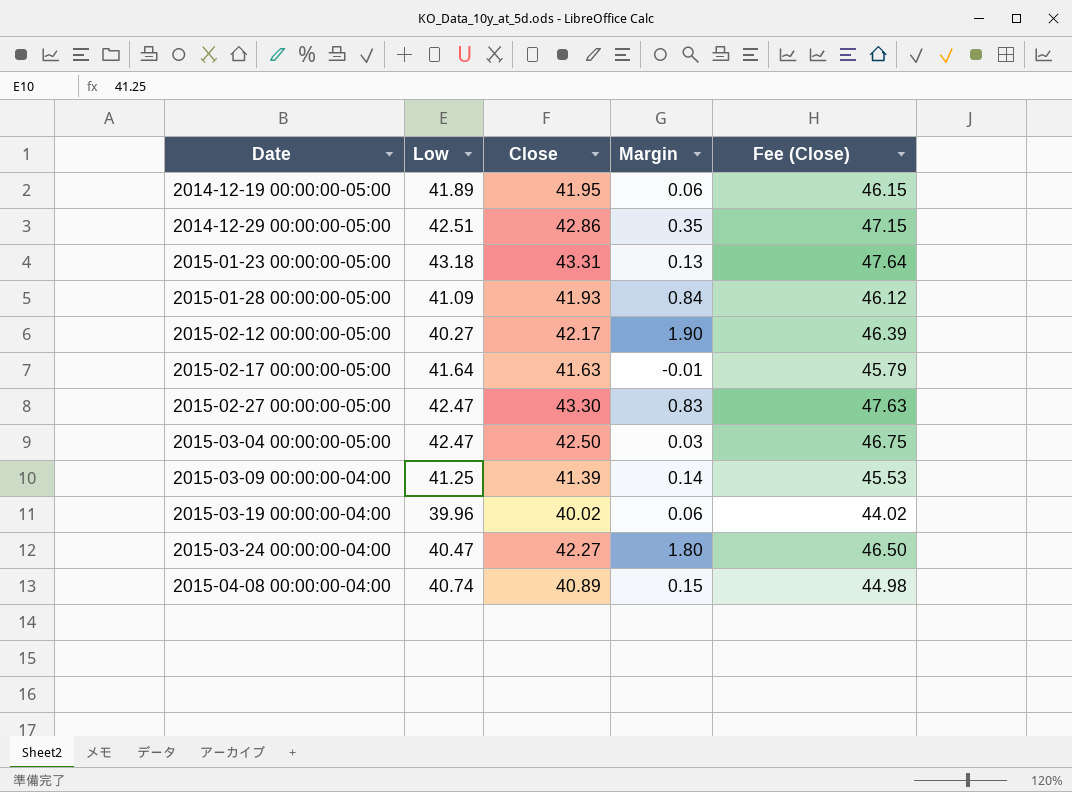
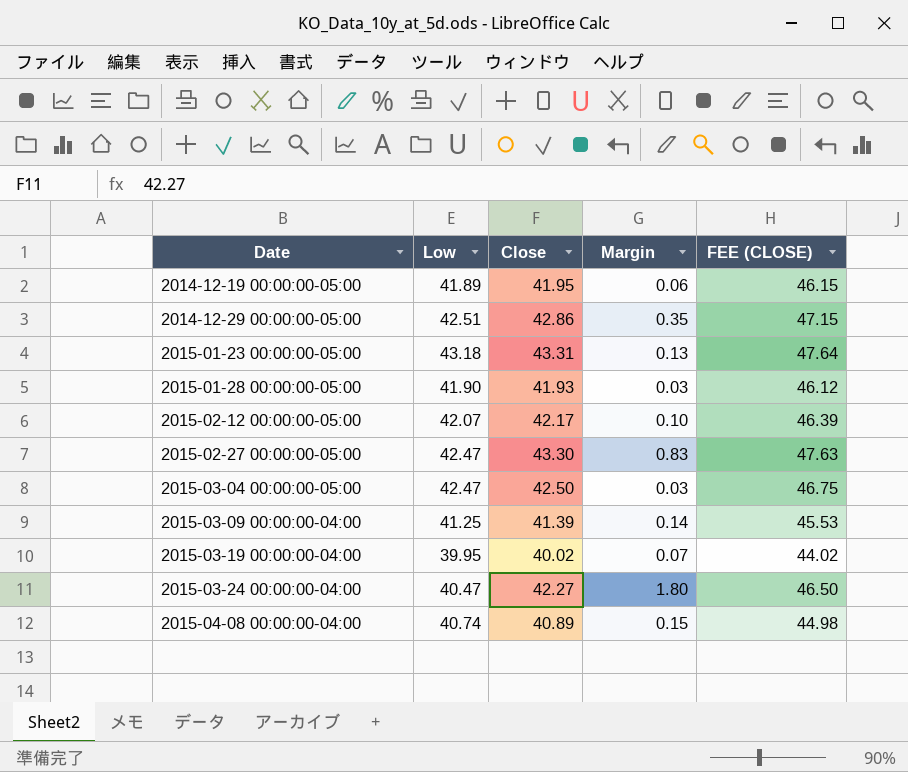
column name: Fee (Close) -> FEE (CLOSE)
row 2015-02-17 00:00:00-05:00: 41.64 | 41.63 | -0.01 | 45.79 -> none
2015-01-28 00:00:00-05:00 | Low: 41.09 -> 41.90
2015-01-28 00:00:00-05:00 | Margin: 0.84 -> 0.03
2015-02-12 00:00:00-05:00 | Low: 40.27 -> 42.07
2015-02-12 00:00:00-05:00 | Margin: 1.90 -> 0.10
2015-03-19 00:00:00-04:00 | Low: 39.96 -> 39.95
2015-03-19 00:00:00-04:00 | Margin: 0.06 -> 0.07

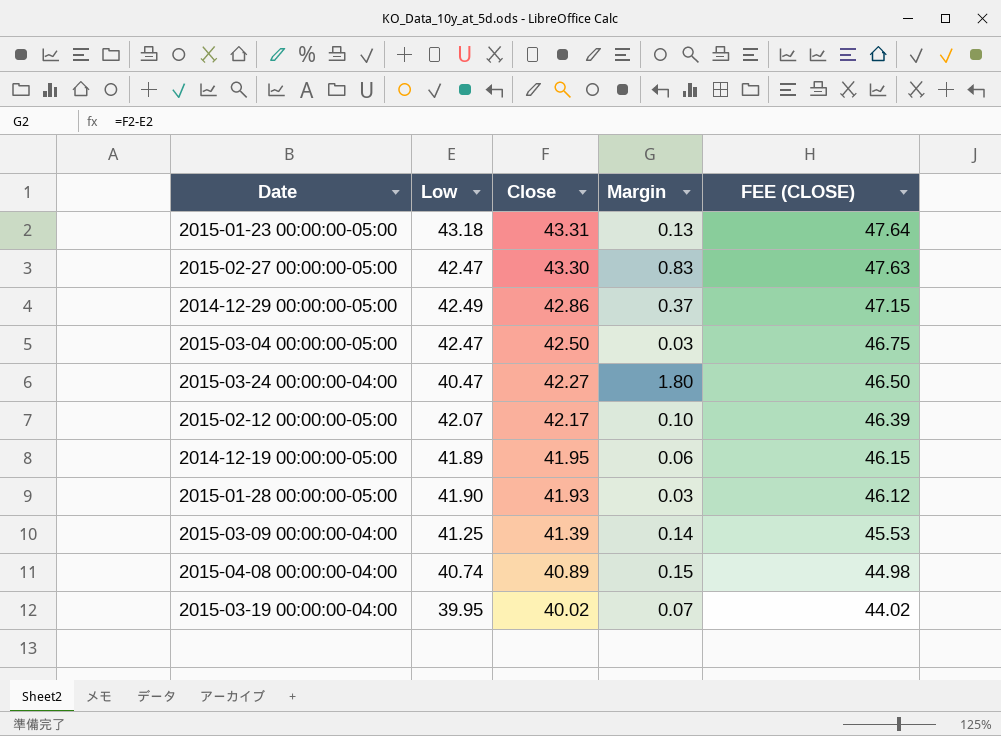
row order: Date ascending -> Close descending
2014-12-29 00:00:00-05:00 | Low: 42.51 -> 42.49
2014-12-29 00:00:00-05:00 | Margin: 0.35 -> 0.37

